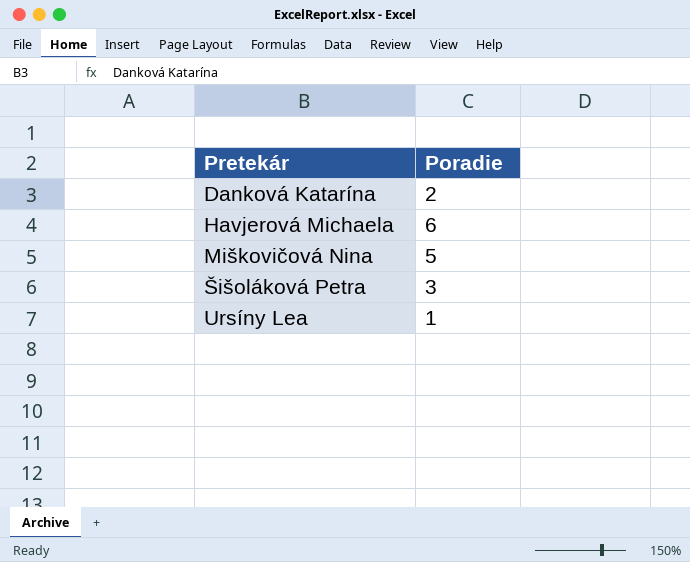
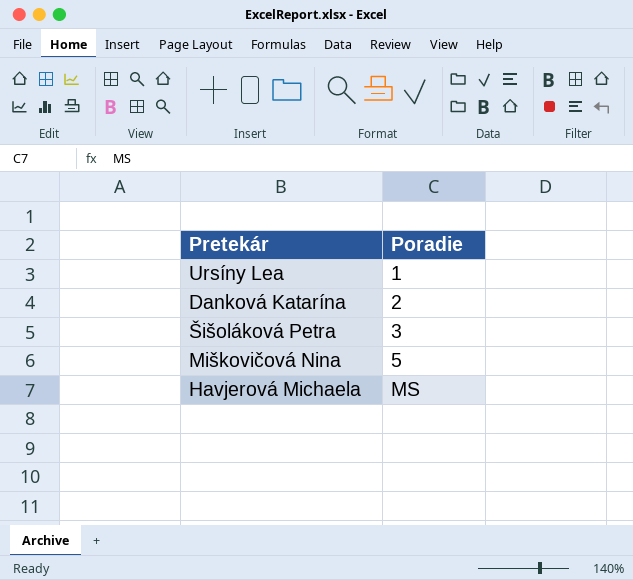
row order: Pretekár ascending -> Poradie ascending
Havjerová Michaela | Poradie: 6 -> MS

